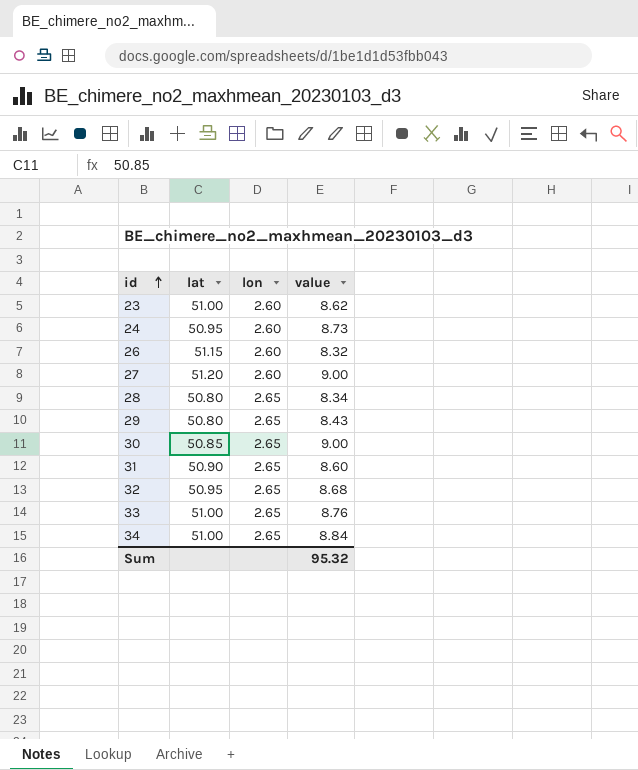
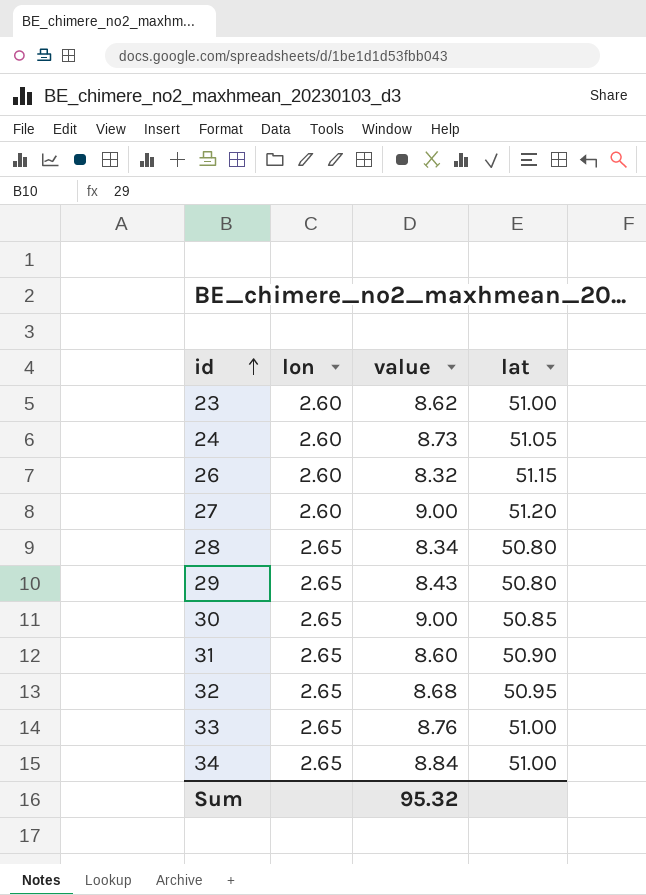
column lat | position: 2 -> 4
24 | lat: 50.95 -> 51.05

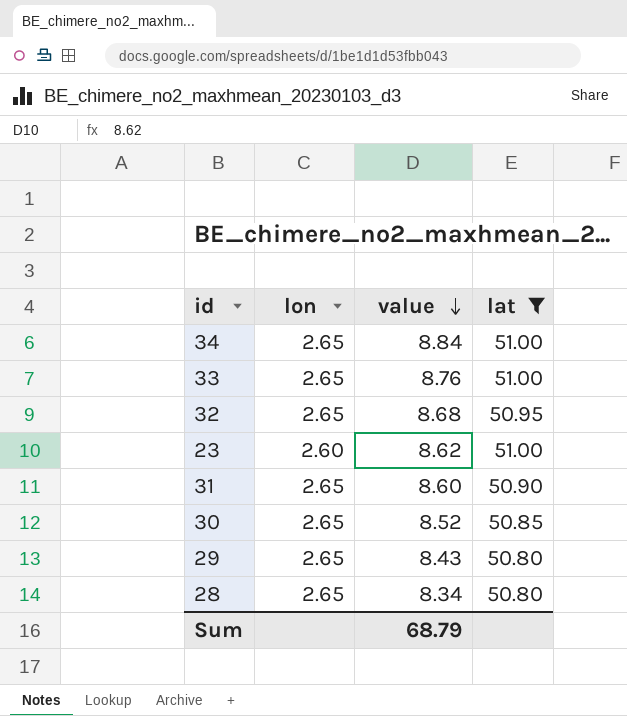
filter: none -> lat <= 51.00
row order: id ascending -> value descending
30 | value: 9.00 -> 8.52
Sum | value: 95.32 -> 68.79

